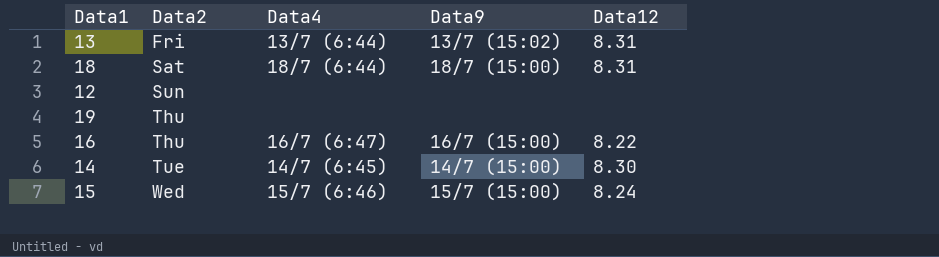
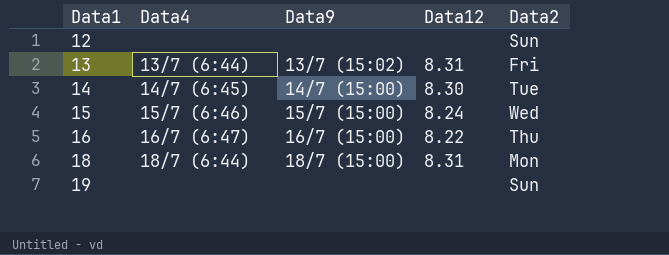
row order: Data2 ascending -> Data1 ascending
column Data2 | position: 2 -> 5
18 | Data2: Sat -> Mon
19 | Data2: Thu -> Sun

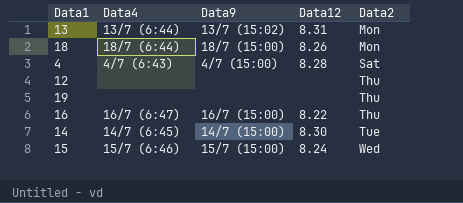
row order: Data1 ascending -> Data2 ascending
13 | Data2: Fri -> Mon
18 | Data12: 8.31 -> 8.26
row 4: none -> 4/7 (6:43) | 4/7 (15:00) | 8.28 | Sat
12 | Data2: Sun -> Thu
19 | Data2: Sun -> Thu

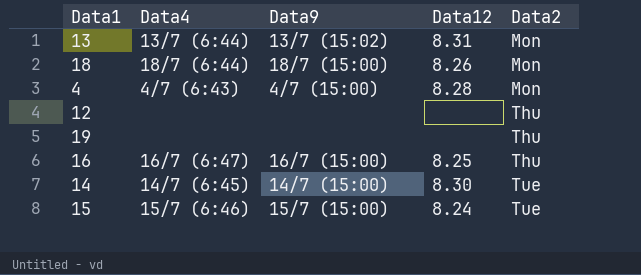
4 | Data2: Sat -> Mon
16 | Data12: 8.22 -> 8.25
15 | Data2: Wed -> Tue

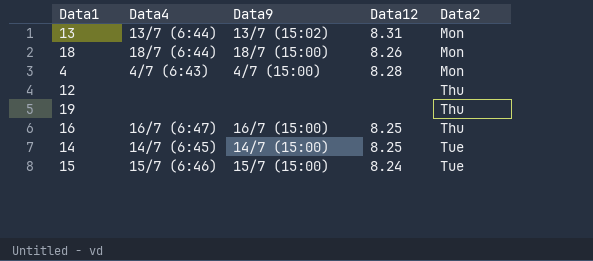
14 | Data12: 8.30 -> 8.25

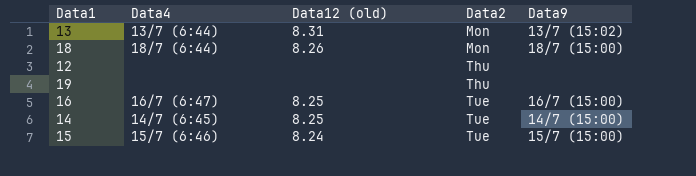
column name: Data12 -> Data12 (old)
column Data9 | position: 3 -> 5
row 4: 4/7 (6:43) | 4/7 (15:00) | 8.28 | Mon -> none
16 | Data2: Thu -> Tue

